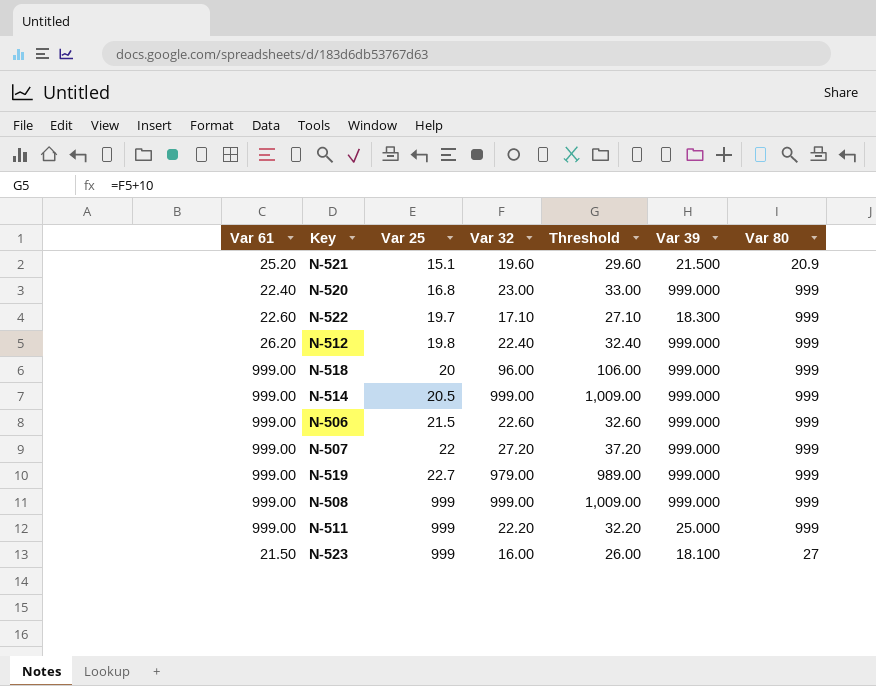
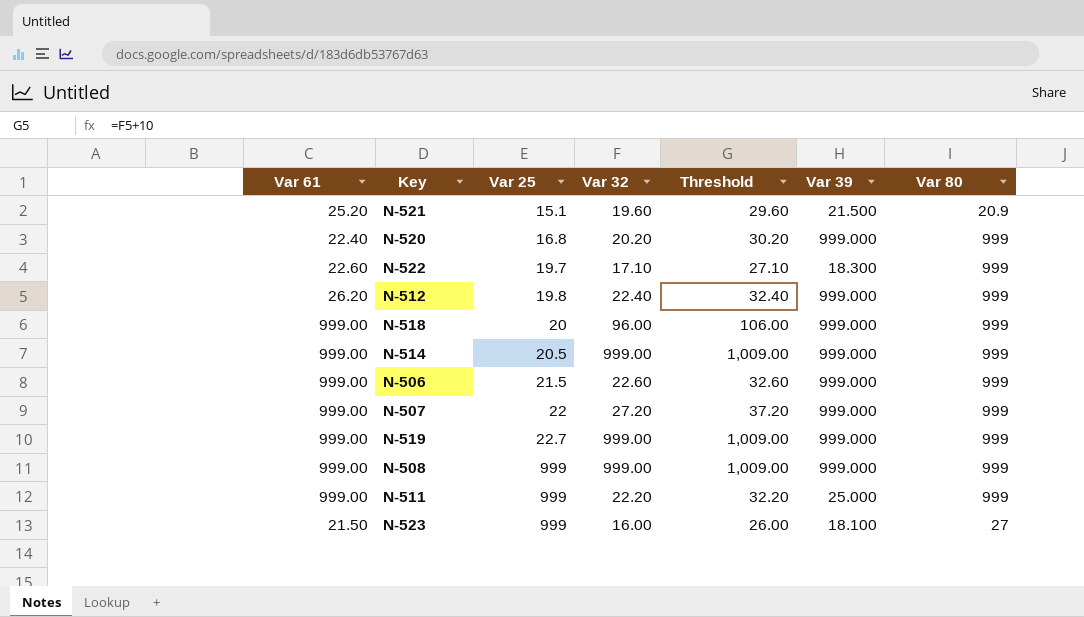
N-520 | Var 32: 23.00 -> 20.20
N-520 | Threshold: 33.00 -> 30.20
N-519 | Var 32: 979.00 -> 999.00
N-519 | Threshold: 989.00 -> 1,009.00

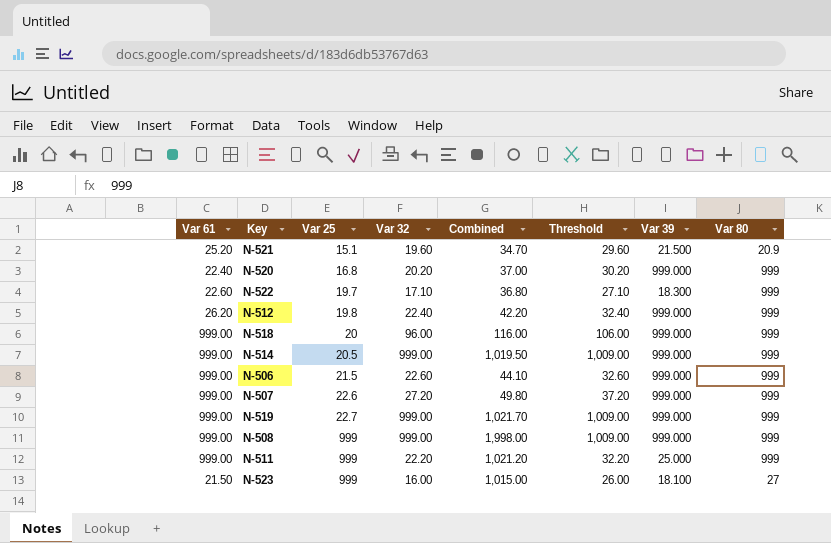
column Combined | formula: none -> [Var 25] + [Var 32]
N-507 | Var 25: 22 -> 22.6

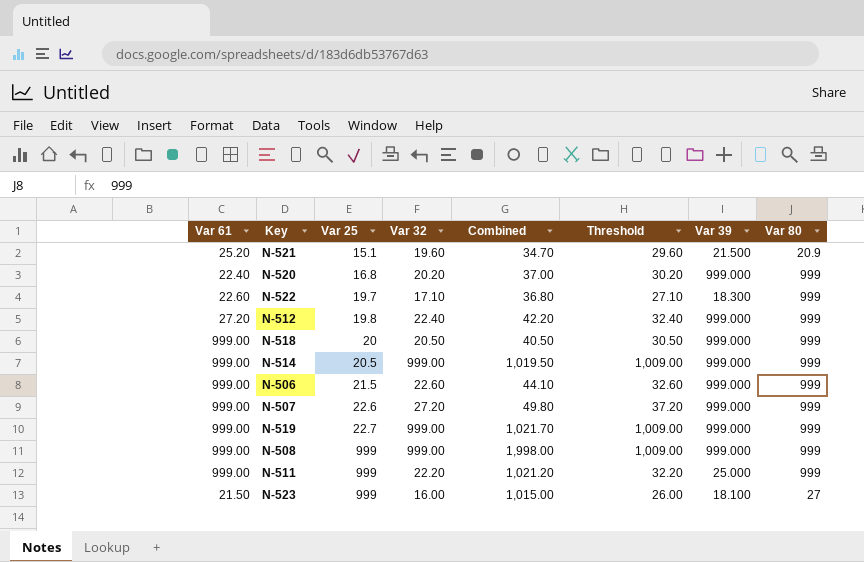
N-512 | Var 61: 26.20 -> 27.20
N-518 | Var 32: 96.00 -> 20.50
N-518 | Combined: 116.00 -> 40.50
N-518 | Threshold: 106.00 -> 30.50

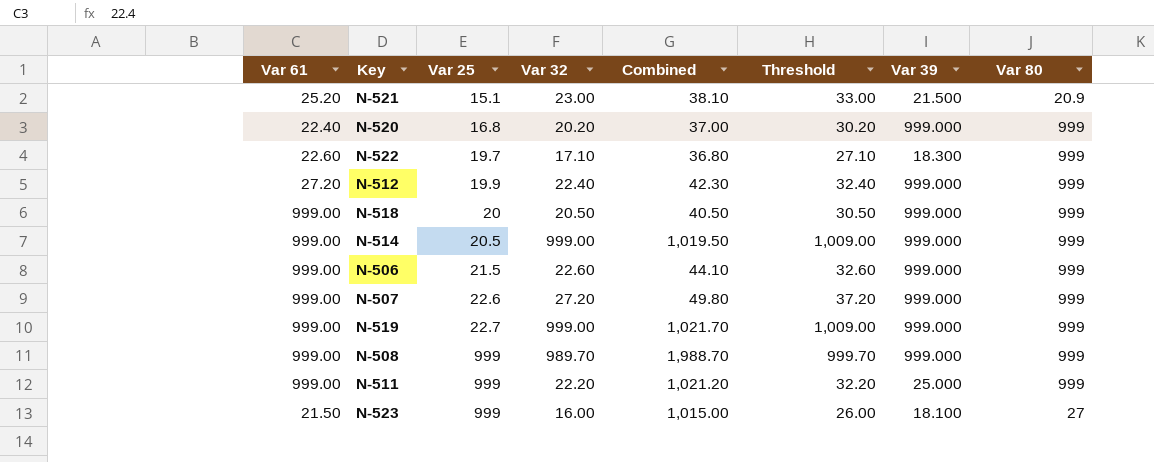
N-521 | Var 32: 19.60 -> 23.00
N-521 | Combined: 34.70 -> 38.10
N-521 | Threshold: 29.60 -> 33.00
N-512 | Var 25: 19.8 -> 19.9
N-512 | Combined: 42.20 -> 42.30
N-508 | Var 32: 999.00 -> 989.70
N-508 | Combined: 1,998.00 -> 1,988.70
N-508 | Threshold: 1,009.00 -> 999.70

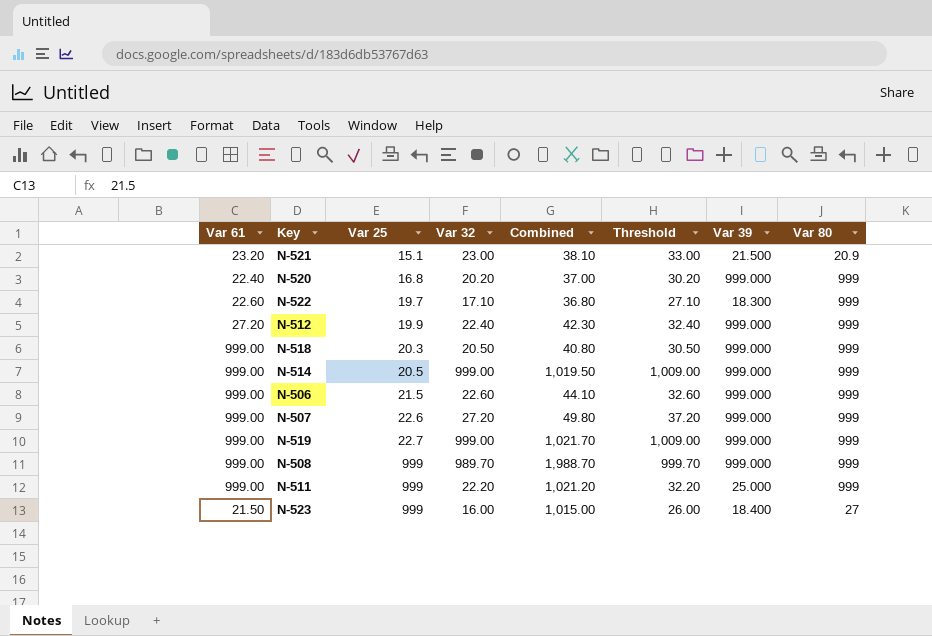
N-521 | Var 61: 25.20 -> 23.20
N-518 | Var 25: 20 -> 20.3
N-518 | Combined: 40.50 -> 40.80
N-523 | Var 39: 18.100 -> 18.400

